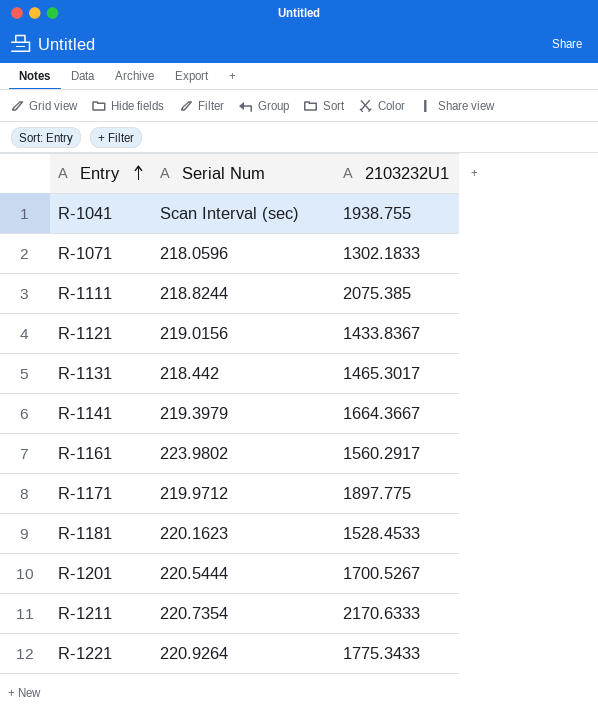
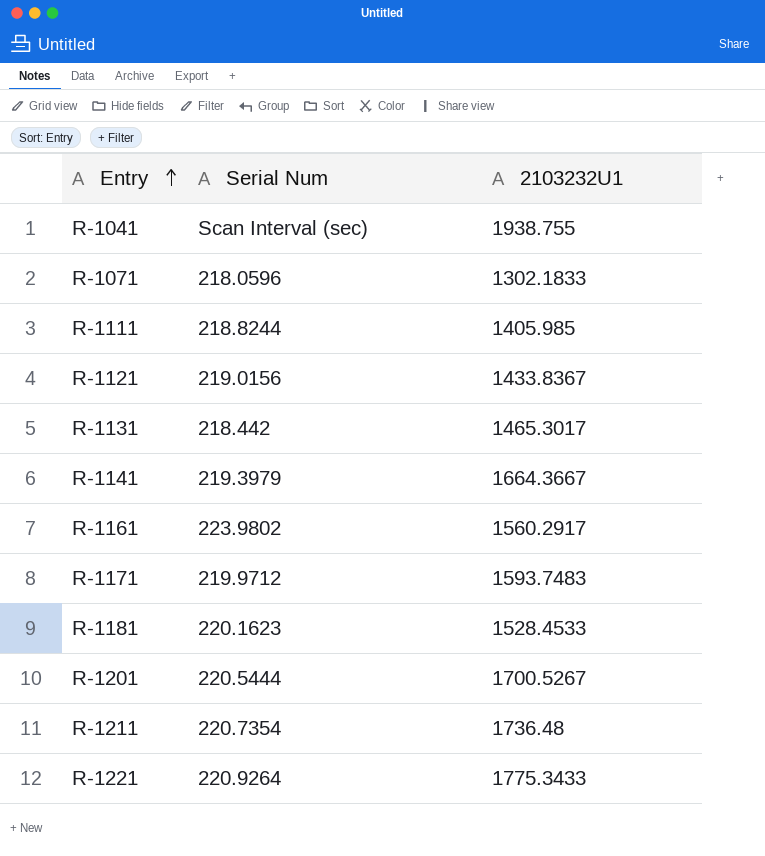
R-1111 | 2103232U1: 2075.385 -> 1405.985
R-1171 | 2103232U1: 1897.775 -> 1593.7483
R-1211 | 2103232U1: 2170.6333 -> 1736.48

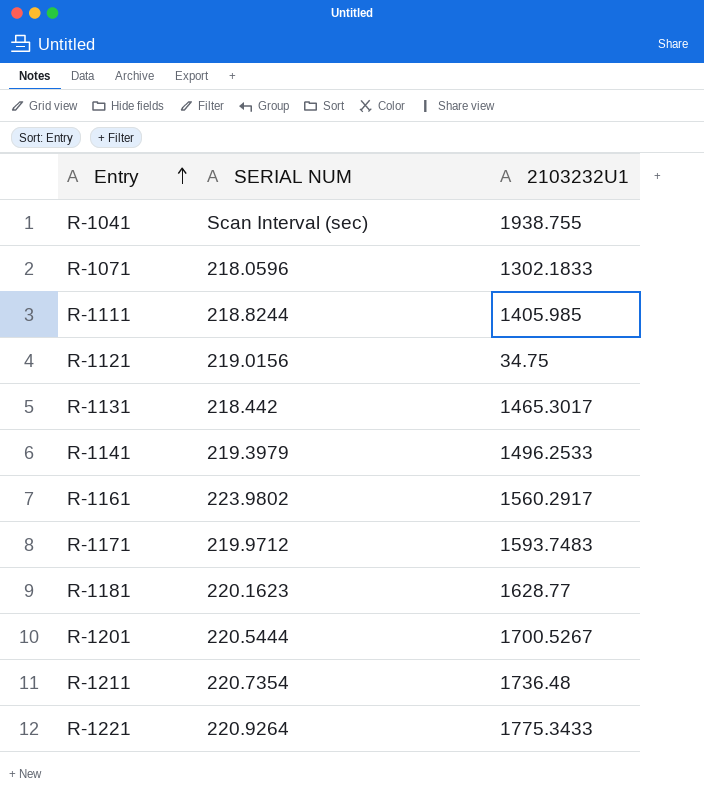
column name: Serial Num -> SERIAL NUM
R-1121 | 2103232U1: 1433.8367 -> 34.75
R-1141 | 2103232U1: 1664.3667 -> 1496.2533
R-1181 | 2103232U1: 1528.4533 -> 1628.77

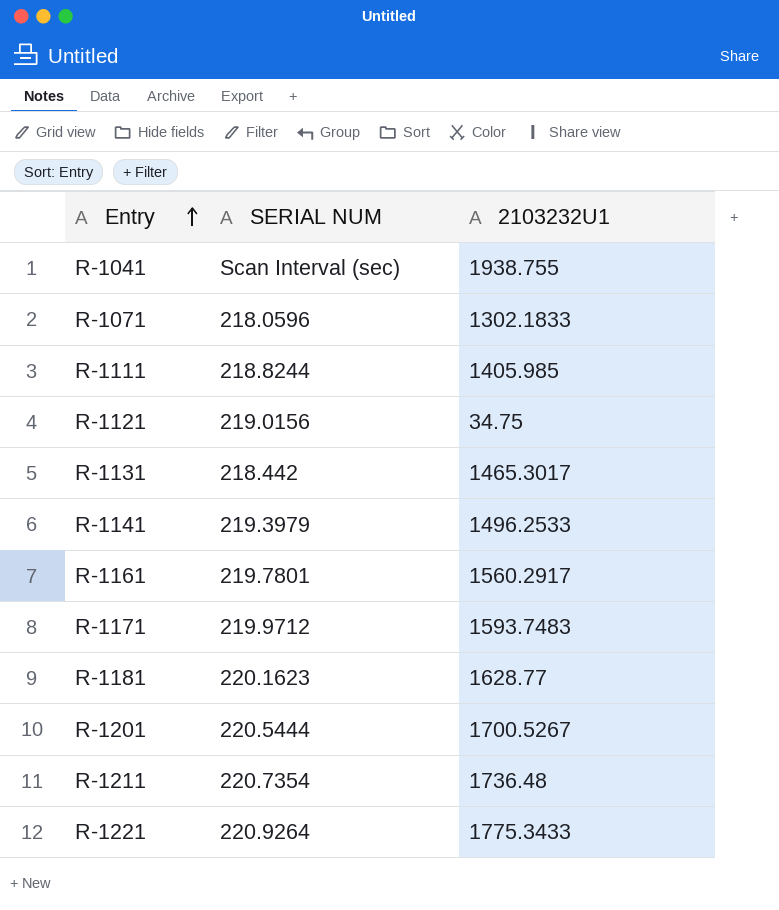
R-1161 | SERIAL NUM: 223.9802 -> 219.7801

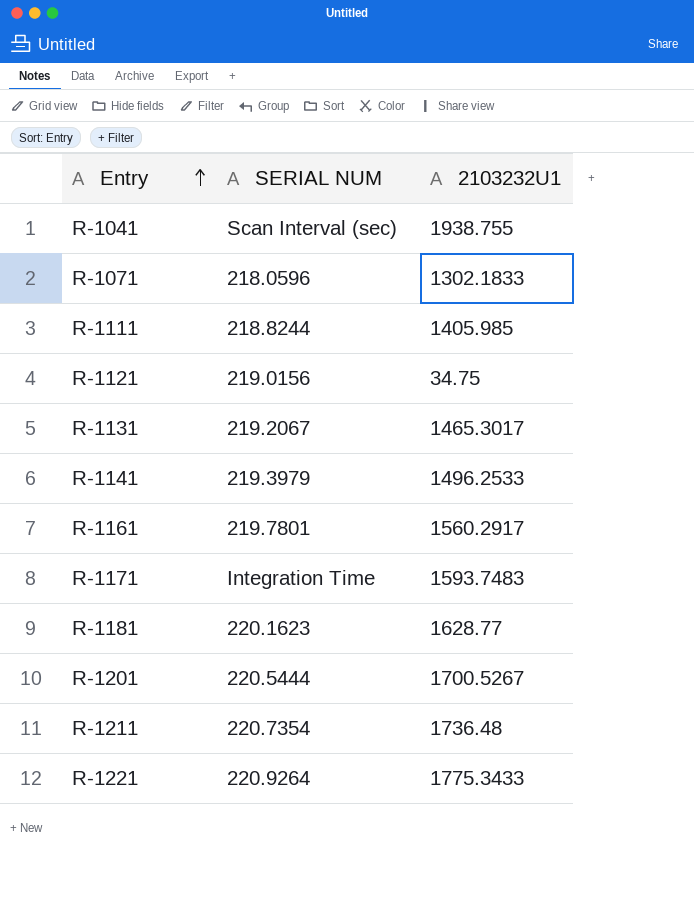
R-1131 | SERIAL NUM: 218.442 -> 219.2067
R-1171 | SERIAL NUM: 219.9712 -> Integration Time

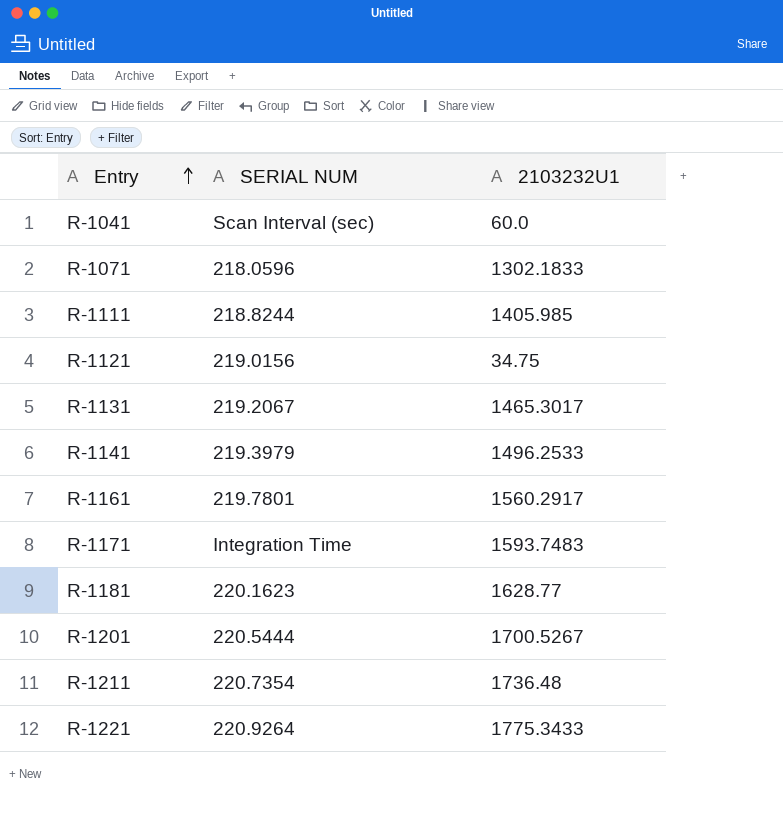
R-1041 | 2103232U1: 1938.755 -> 60.0

